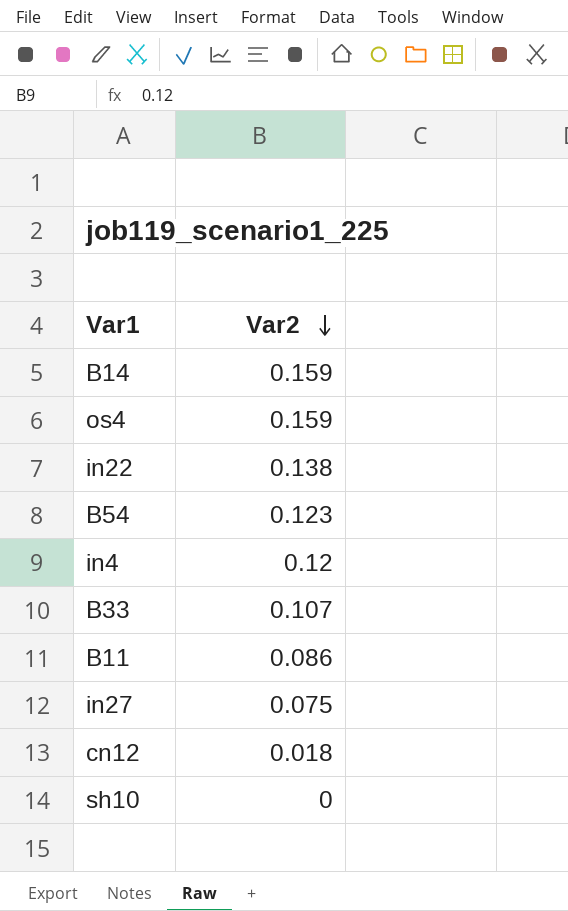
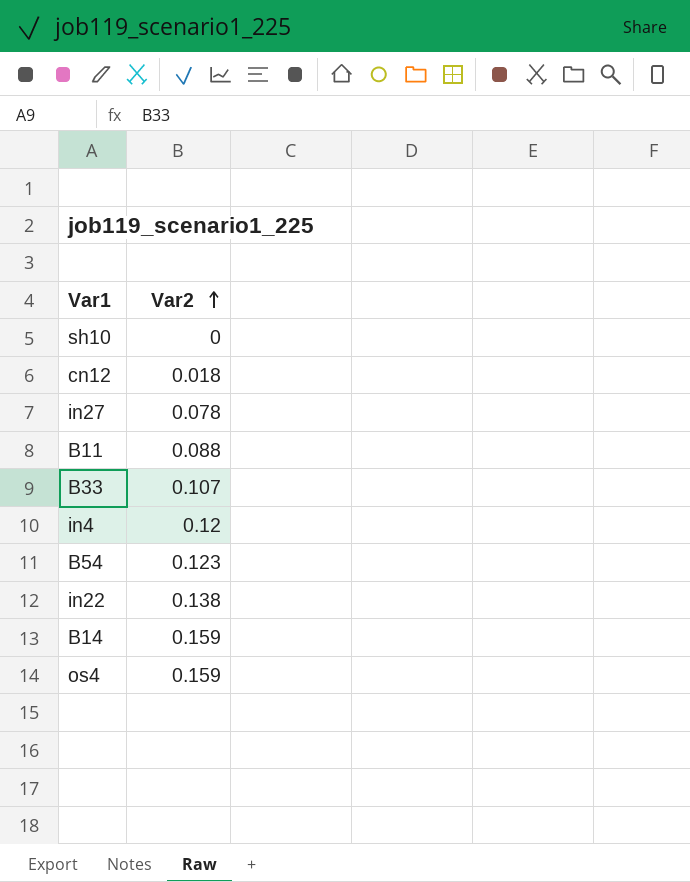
row order: Var2 descending -> Var2 ascending
in27 | Var2: 0.075 -> 0.078
B11 | Var2: 0.086 -> 0.088

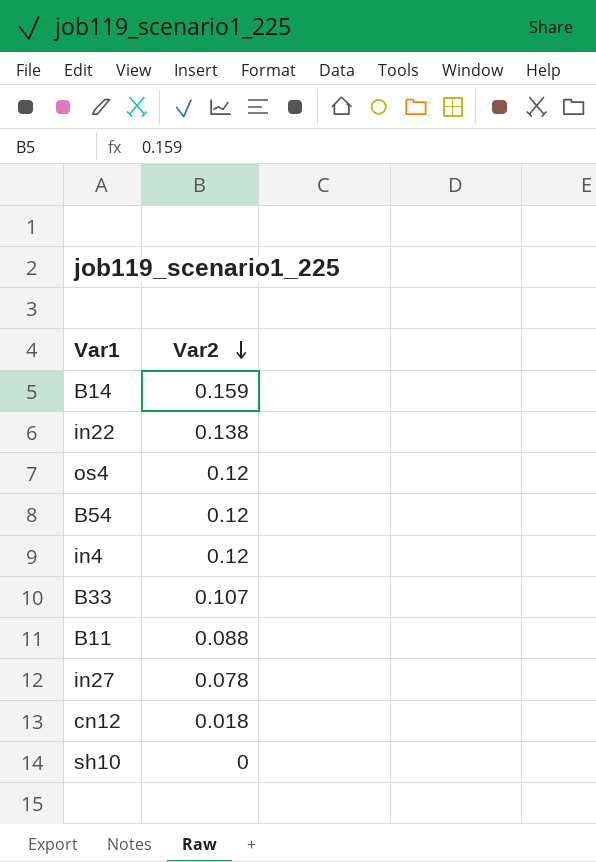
row order: Var2 ascending -> Var2 descending
os4 | Var2: 0.159 -> 0.12
B54 | Var2: 0.123 -> 0.12

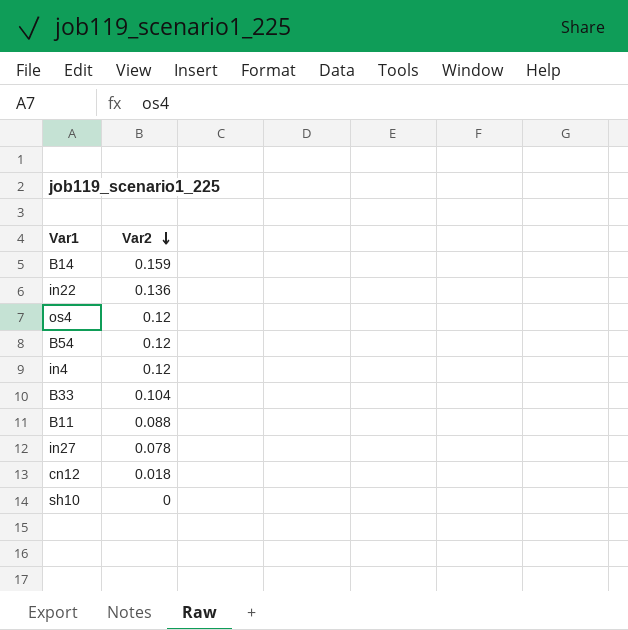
in22 | Var2: 0.138 -> 0.136
B33 | Var2: 0.107 -> 0.104

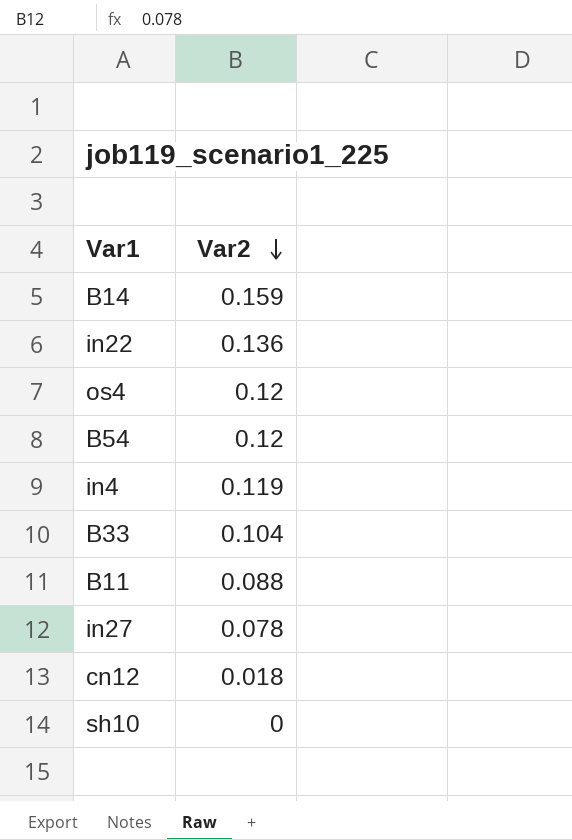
in4 | Var2: 0.12 -> 0.119

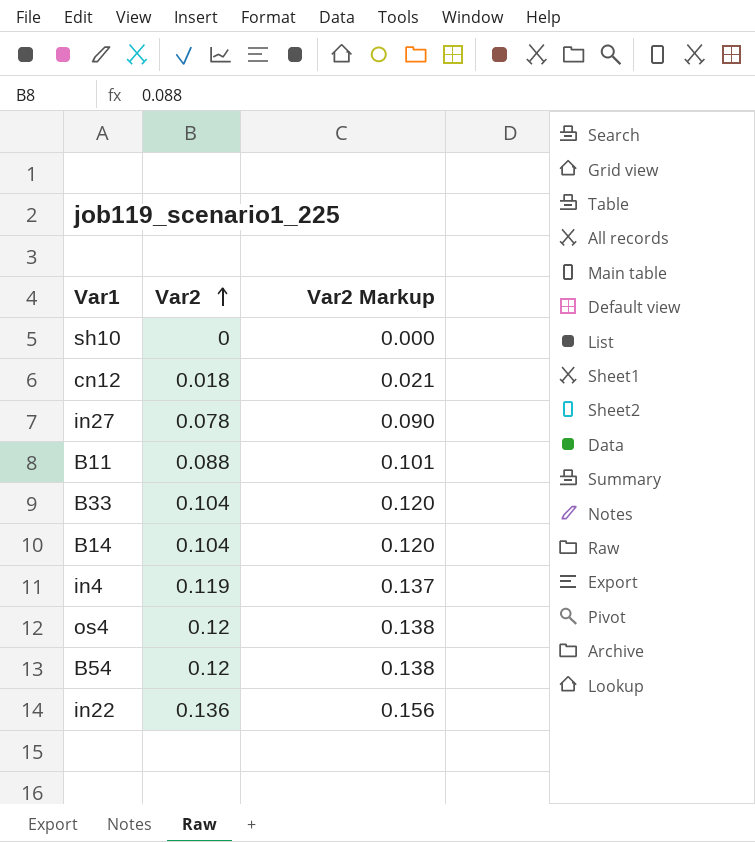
row order: Var2 descending -> Var2 ascending
column Var2 Markup | formula: none -> [Var2] * 1.15
B14 | Var2: 0.159 -> 0.104

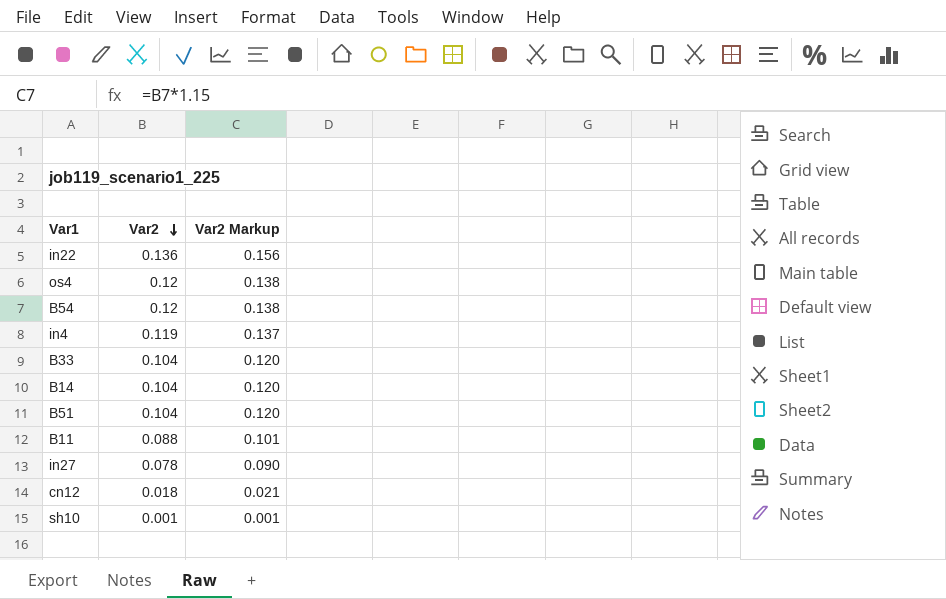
row order: Var2 ascending -> Var2 descending
row B51: none -> 0.104 | 0.120
sh10 | Var2: 0 -> 0.001
sh10 | Var2 Markup: 0.000 -> 0.001

